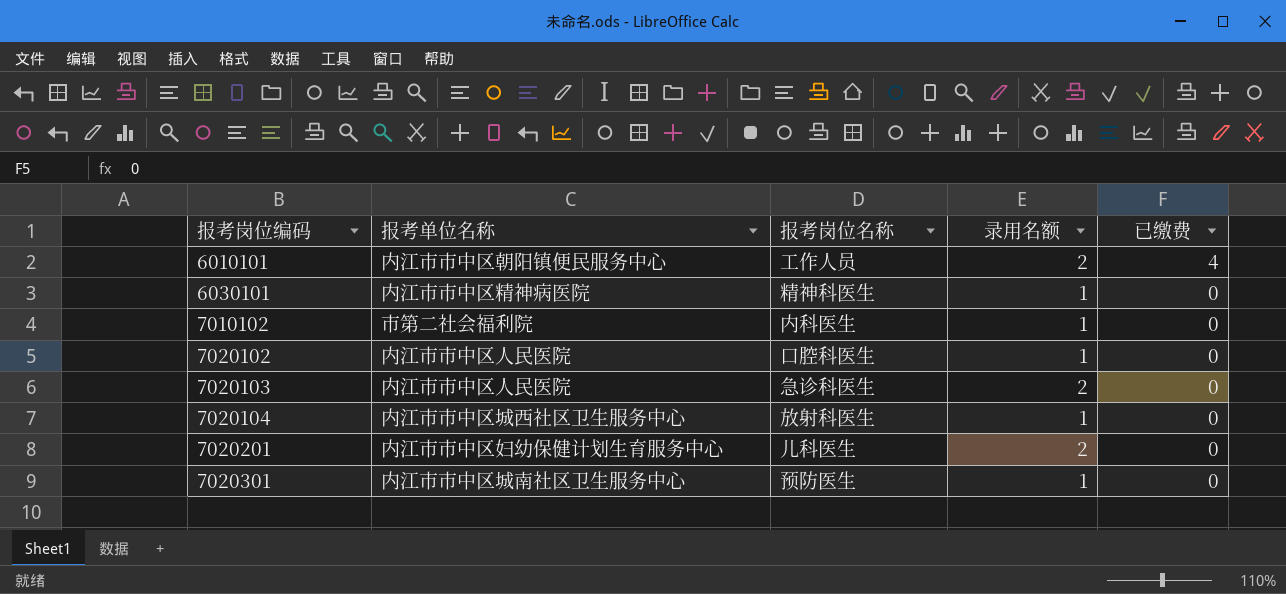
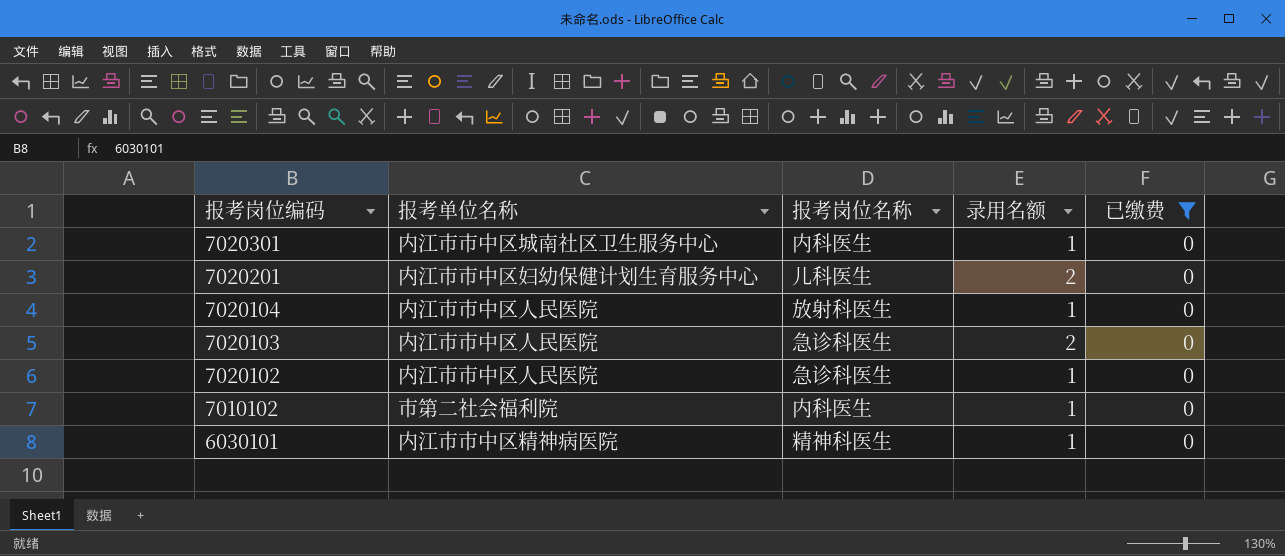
filter: none -> 已缴费 = 0
row order: 报考岗位编码 ascending -> 报考岗位编码 descending
7020301 | 报考岗位名称: 预防医生 -> 内科医生
7020104 | 报考单位名称: 内江市市中区城西社区卫生服务中心 -> 内江市市中区人民医院
7020102 | 报考岗位名称: 口腔科医生 -> 急诊科医生

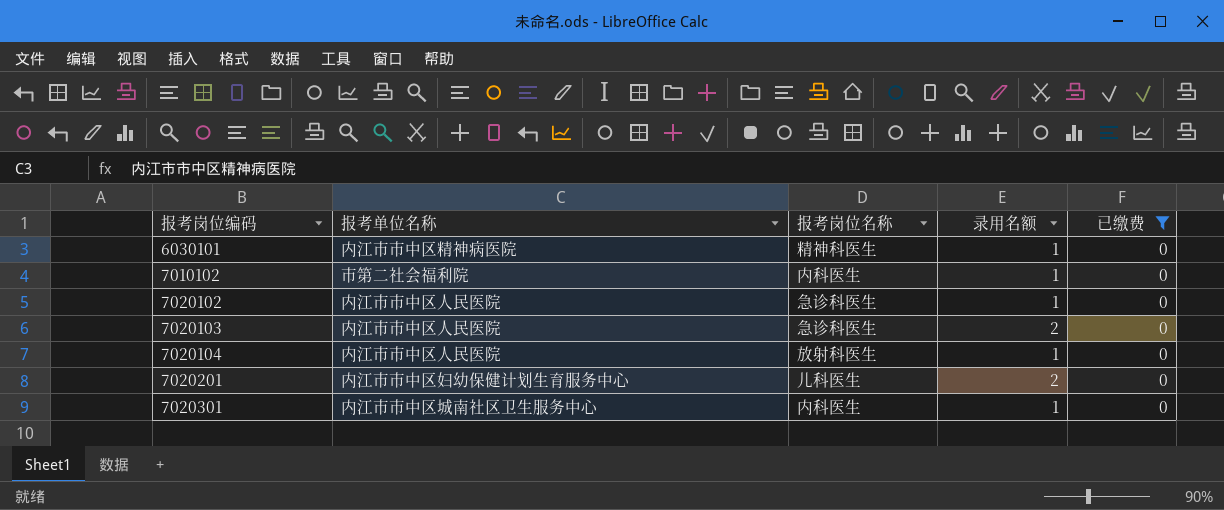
row order: 报考岗位编码 descending -> 报考岗位编码 ascending

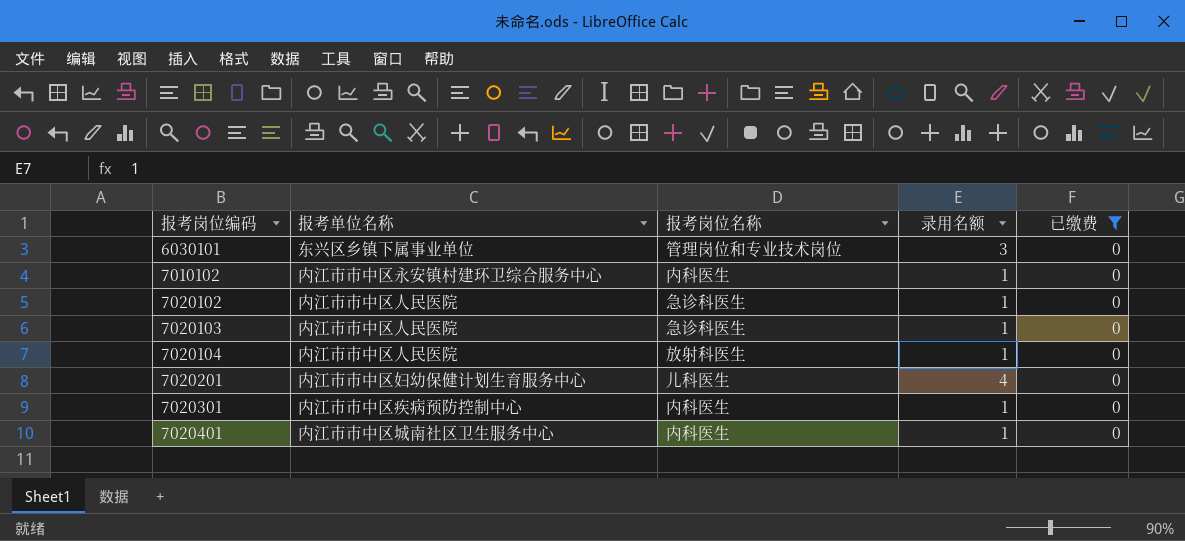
6030101 | 报考单位名称: 内江市市中区精神病医院 -> 东兴区乡镇下属事业单位
6030101 | 报考岗位名称: 精神科医生 -> 管理岗位和专业技术岗位
6030101 | 录用名额: 1 -> 3
7010102 | 报考单位名称: 市第二社会福利院 -> 内江市市中区永安镇村建环卫综合服务中心
7020103 | 录用名额: 2 -> 1
7020201 | 录用名额: 2 -> 4
7020301 | 报考单位名称: 内江市市中区城南社区卫生服务中心 -> 内江市市中区疾病预防控制中心
row 7020401: none -> 内江市市中区城南社区卫生服务中心 | 内科医生 | 1 | 0

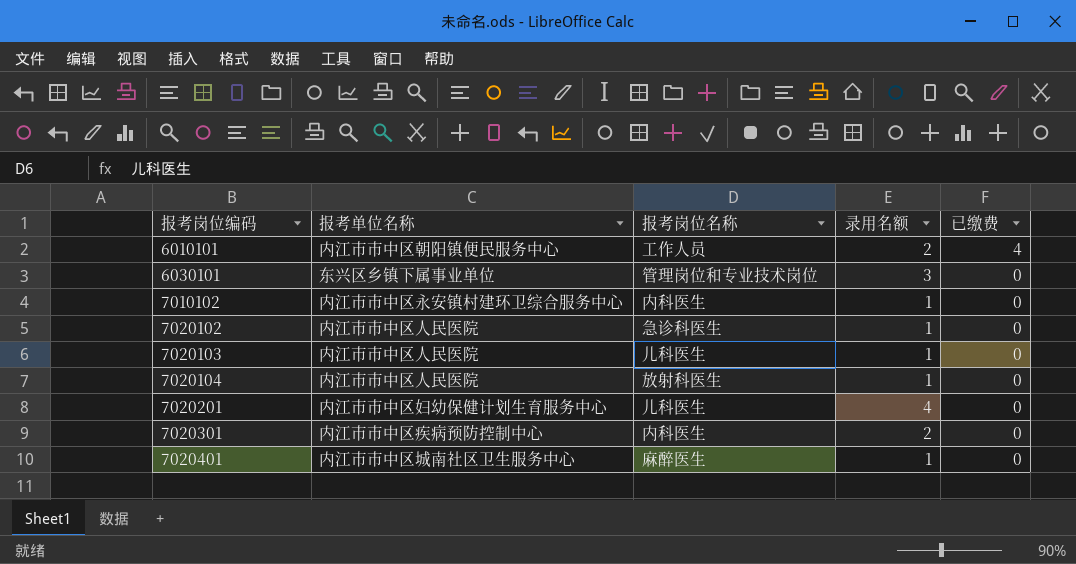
filter: 已缴费 = 0 -> none
7020103 | 报考岗位名称: 急诊科医生 -> 儿科医生
7020301 | 录用名额: 1 -> 2
7020401 | 报考岗位名称: 内科医生 -> 麻醉医生

